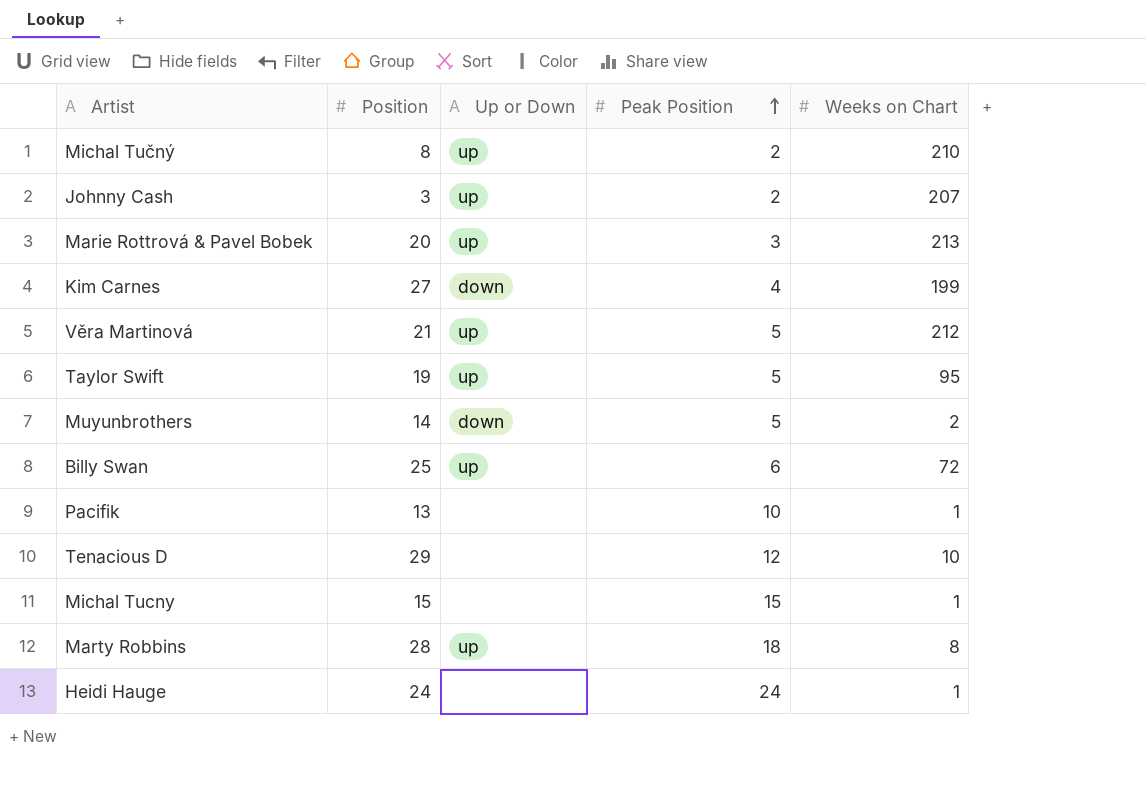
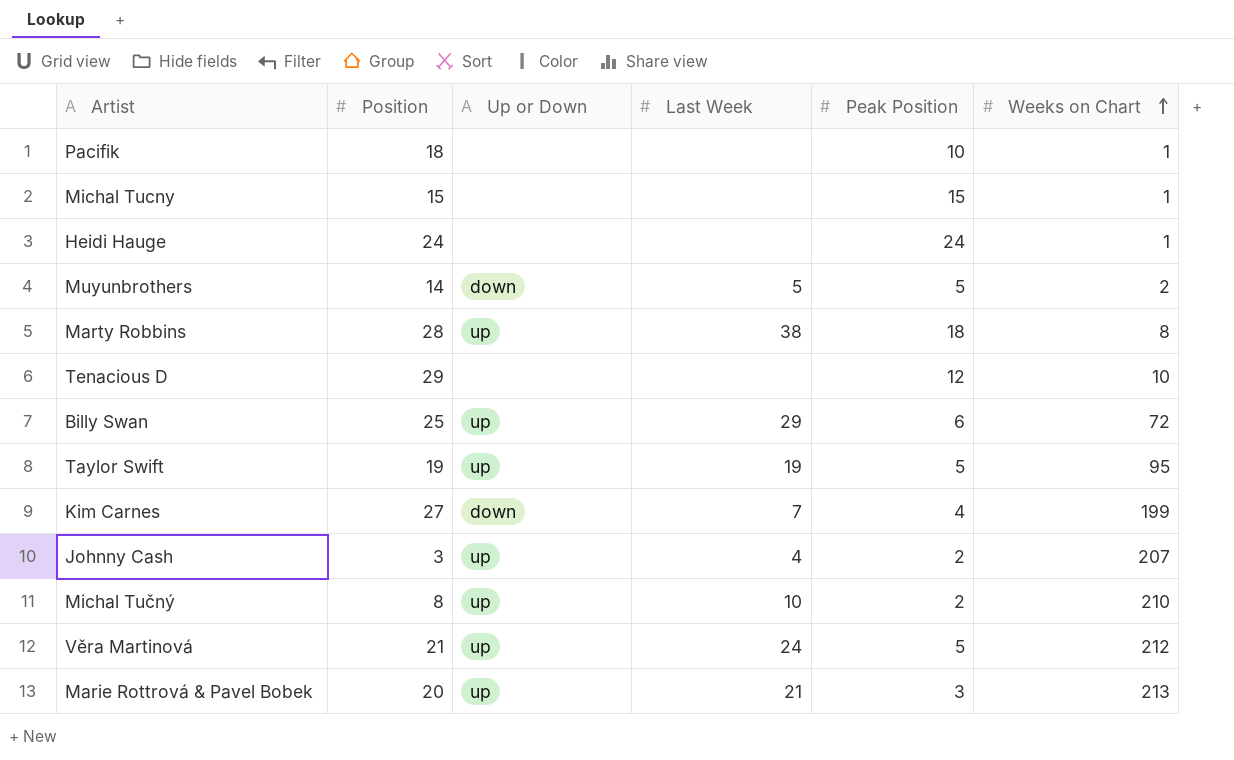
row order: Peak Position ascending -> Weeks on Chart ascending
column Last Week | position: none -> 4
Pacifik | Position: 13 -> 18

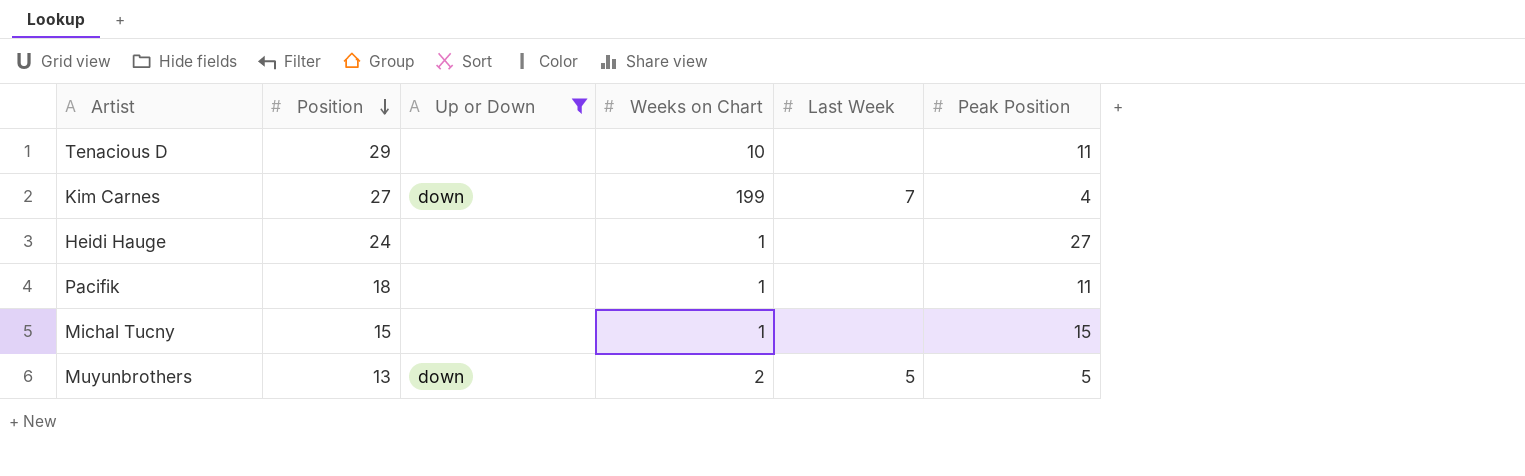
filter: none -> Up or Down != up
row order: Weeks on Chart ascending -> Position descending
column Weeks on Chart | position: 6 -> 4
Tenacious D | Peak Position: 12 -> 11
Heidi Hauge | Peak Position: 24 -> 27
Pacifik | Peak Position: 10 -> 11
Muyunbrothers | Position: 14 -> 13

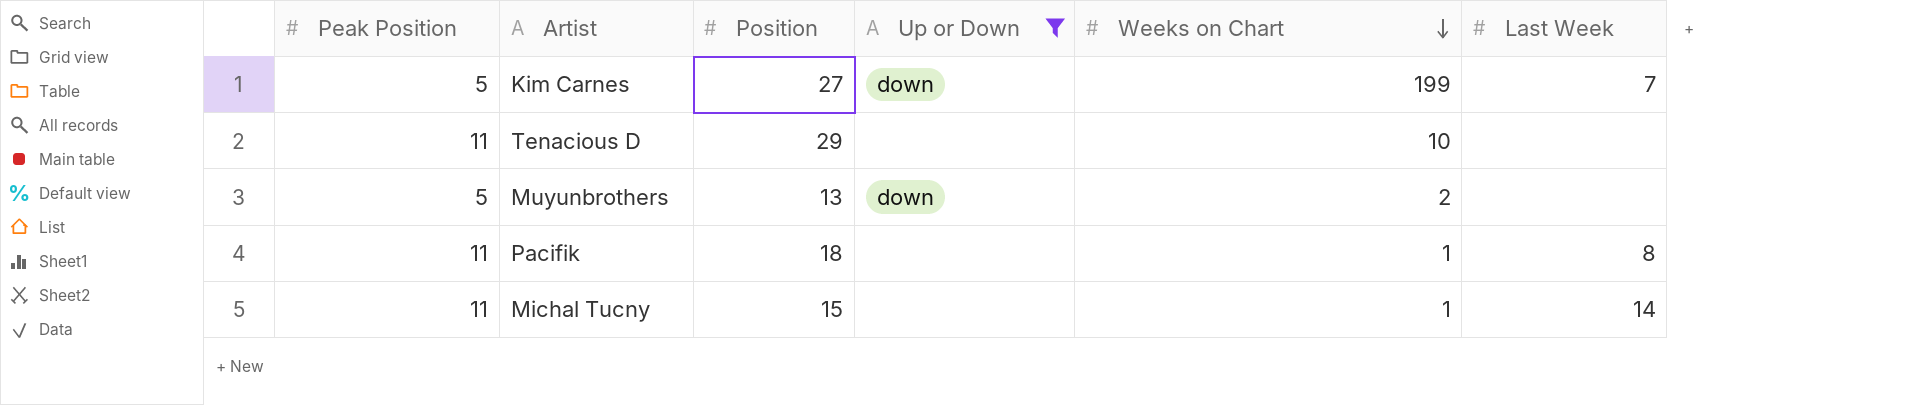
row order: Position descending -> Weeks on Chart descending
column Peak Position | position: 6 -> 1
row Heidi Hauge: 24 | none | 1 | none | 27 -> none
Kim Carnes | Peak Position: 4 -> 5
Muyunbrothers | Last Week: 5 -> none
Pacifik | Last Week: none -> 8
Michal Tucny | Peak Position: 15 -> 11
Michal Tucny | Last Week: none -> 14

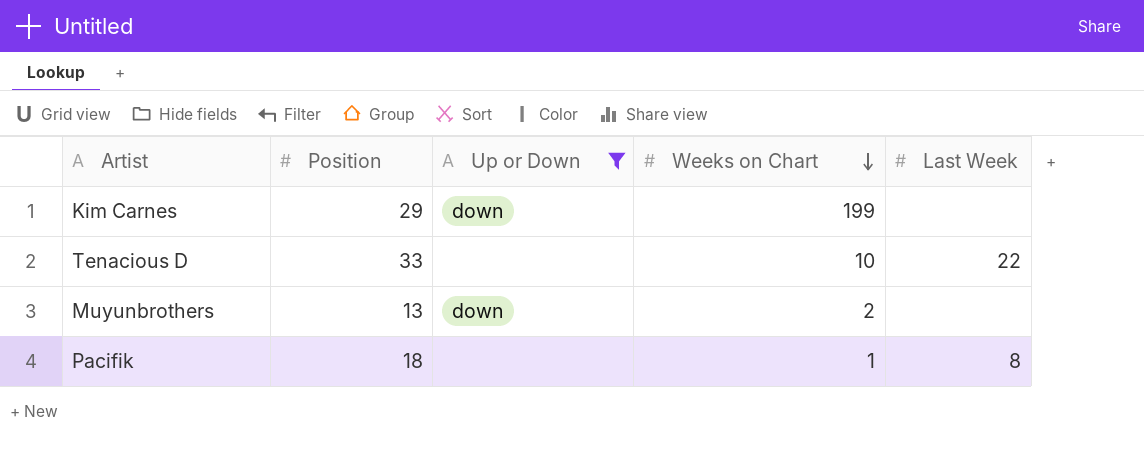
column Peak Position | position: 1 -> none
row Michal Tucny: 11 | 15 | none | 1 | 14 -> none
Kim Carnes | Position: 27 -> 29
Kim Carnes | Last Week: 7 -> none
Tenacious D | Position: 29 -> 33
Tenacious D | Last Week: none -> 22

